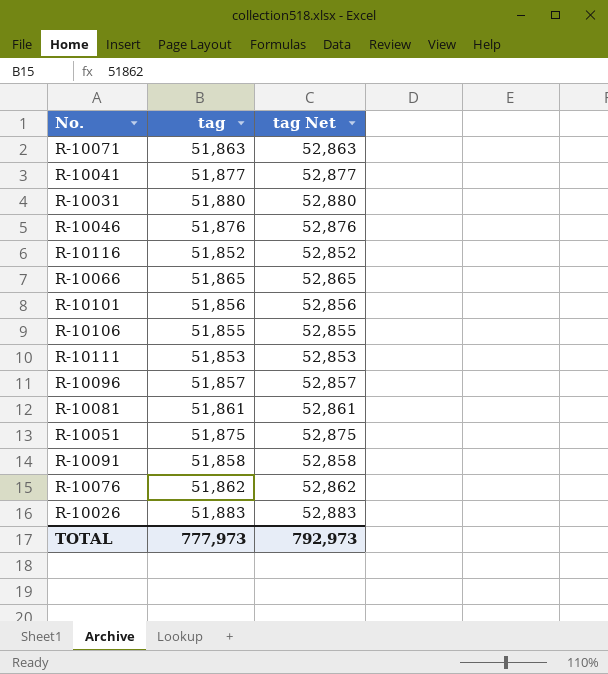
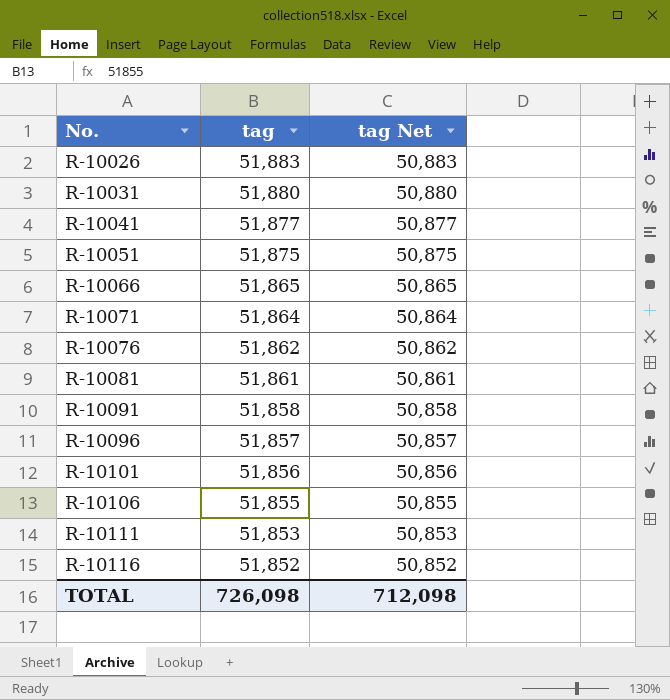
row order: none -> No. ascending
column tag Net | formula: [tag] + 1000 -> [tag] - 1000
row R-10046: 51,876 | 52,876 -> none
R-10071 | tag: 51,863 -> 51,864
TOTAL | tag: 777,973 -> 726,098
TOTAL | tag Net: 792,973 -> 712,098

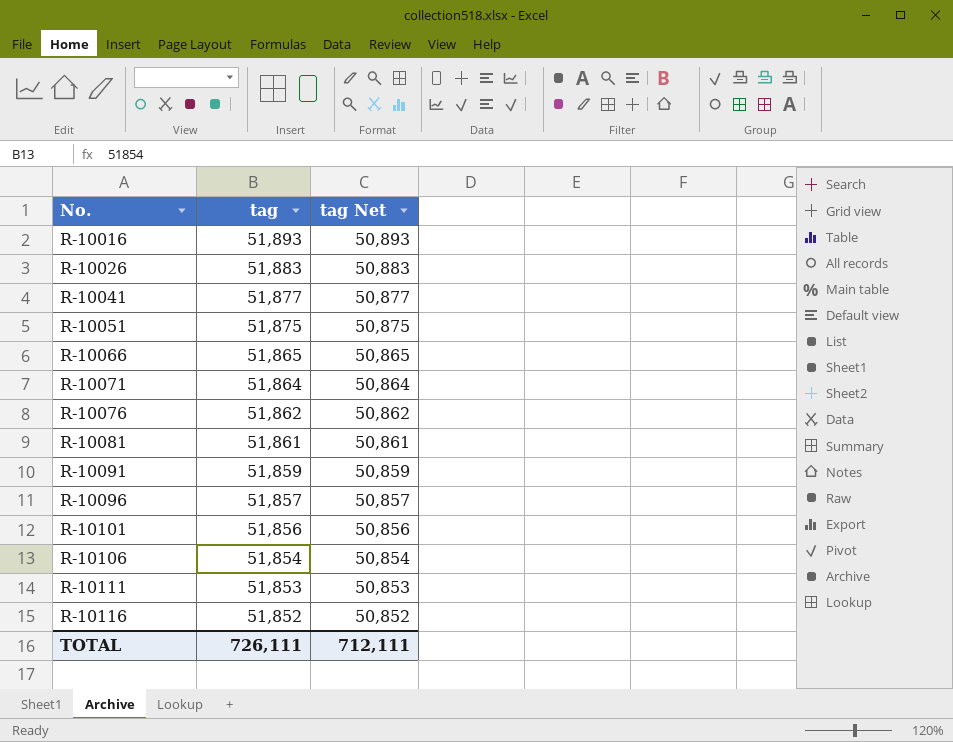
row R-10031: 51,880 | 50,880 -> none
row R-10016: none -> 51,893 | 50,893
R-10091 | tag: 51,858 -> 51,859
R-10091 | tag Net: 50,858 -> 50,859
R-10106 | tag: 51,855 -> 51,854
R-10106 | tag Net: 50,855 -> 50,854
TOTAL | tag: 726,098 -> 726,111
TOTAL | tag Net: 712,098 -> 712,111

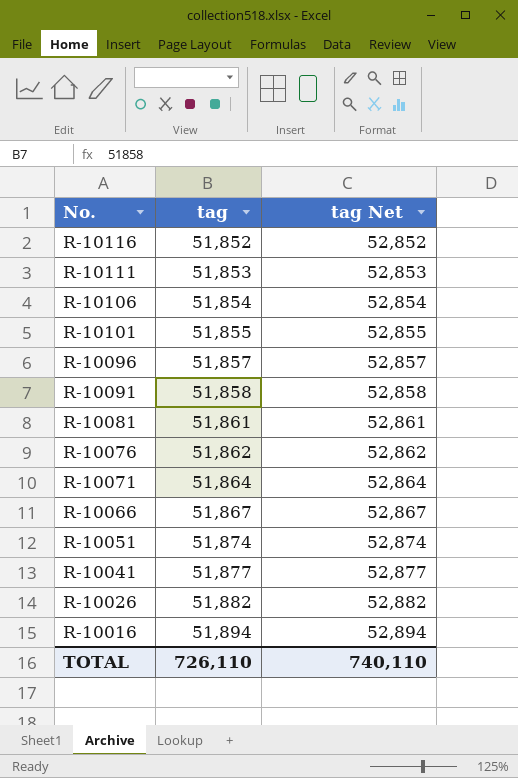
row order: No. ascending -> No. descending
column tag Net | formula: [tag] - 1000 -> [tag] + 1000
R-10101 | tag: 51,856 -> 51,855
R-10091 | tag: 51,859 -> 51,858
R-10066 | tag: 51,865 -> 51,867
R-10051 | tag: 51,875 -> 51,874
R-10026 | tag: 51,883 -> 51,882
R-10016 | tag: 51,893 -> 51,894
TOTAL | tag: 726,111 -> 726,110
TOTAL | tag Net: 712,111 -> 740,110

